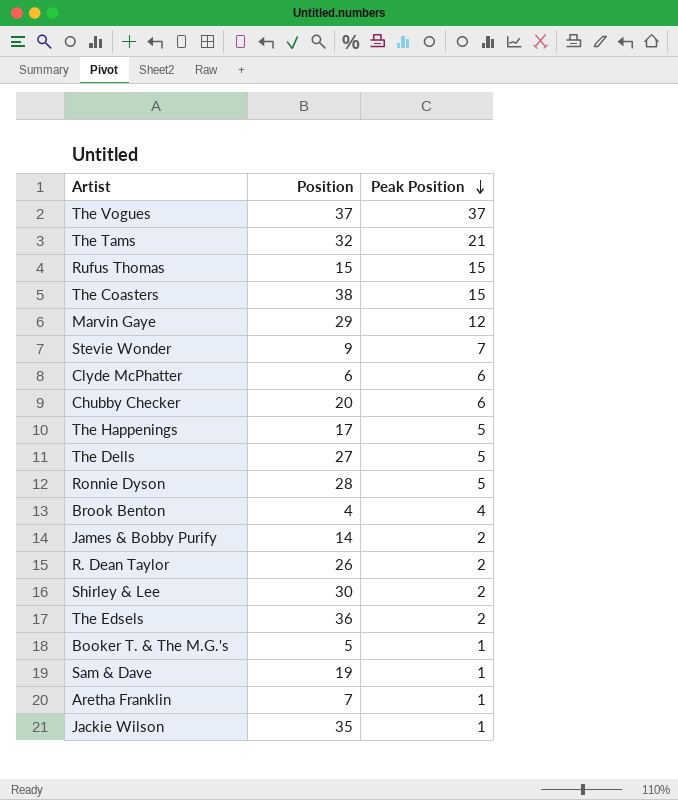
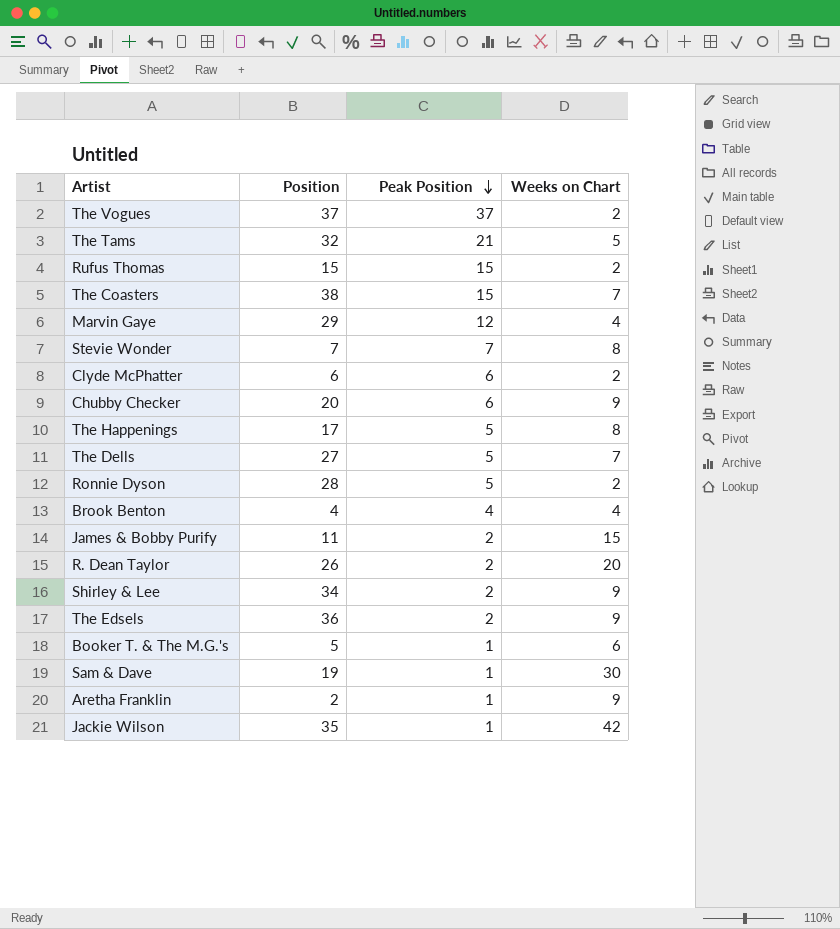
column Weeks on Chart | position: none -> 4
Stevie Wonder | Position: 9 -> 7
James & Bobby Purify | Position: 14 -> 11
Shirley & Lee | Position: 30 -> 34
Aretha Franklin | Position: 7 -> 2

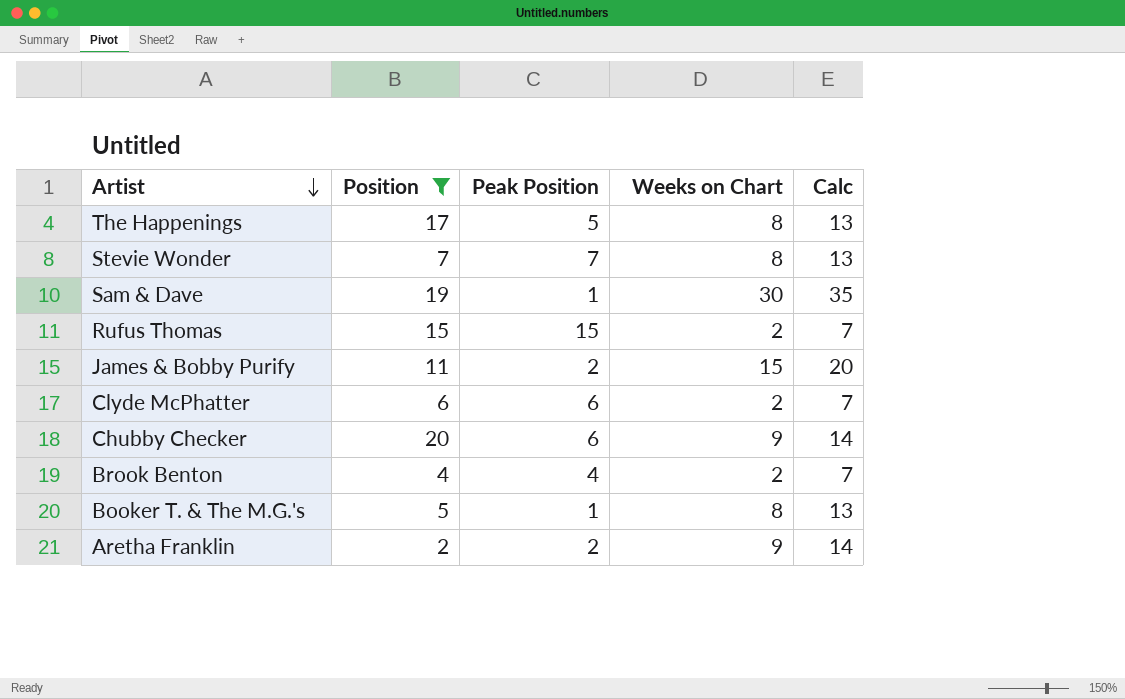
filter: none -> Position <= 20
row order: Peak Position descending -> Artist descending
column Calc | formula: none -> [Weeks on Chart] + 5
Brook Benton | Weeks on Chart: 4 -> 2
Booker T. & The M.G.'s | Weeks on Chart: 6 -> 8
Aretha Franklin | Peak Position: 1 -> 2

